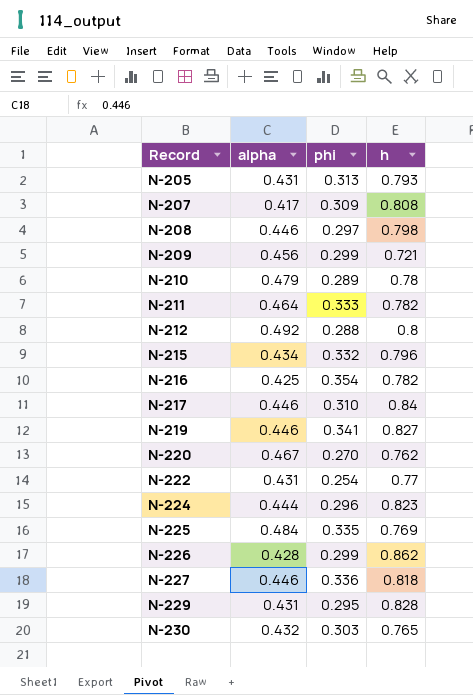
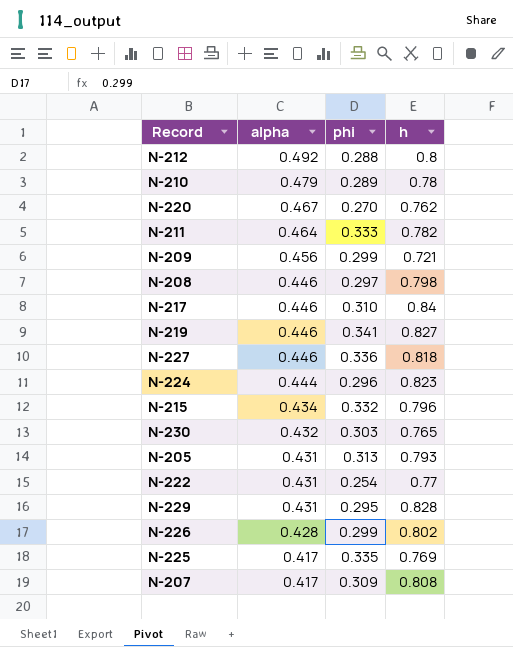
row order: Record ascending -> alpha descending
row N-216: 0.425 | 0.354 | 0.782 -> none
N-226 | h: 0.862 -> 0.802
N-225 | alpha: 0.484 -> 0.417

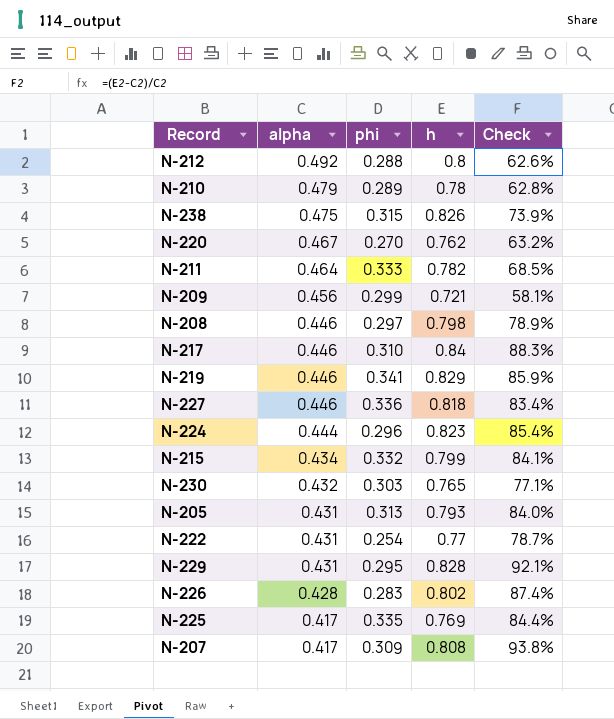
column Check | formula: none -> ([h] - [alpha]) / [alpha]
row N-238: none -> 0.475 | 0.315 | 0.826 | 73.9%
N-219 | h: 0.827 -> 0.829
N-215 | h: 0.796 -> 0.799
N-226 | phi: 0.299 -> 0.283

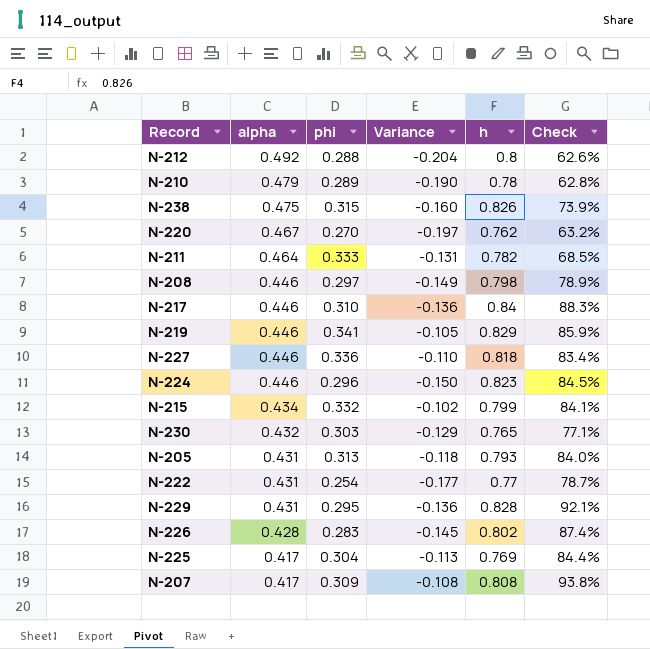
column Variance | formula: none -> [phi] - [alpha]
row N-209: 0.456 | 0.299 | 0.721 | 58.1% -> none
N-224 | alpha: 0.444 -> 0.446
N-224 | Check: 85.4% -> 84.5%
N-225 | phi: 0.335 -> 0.304

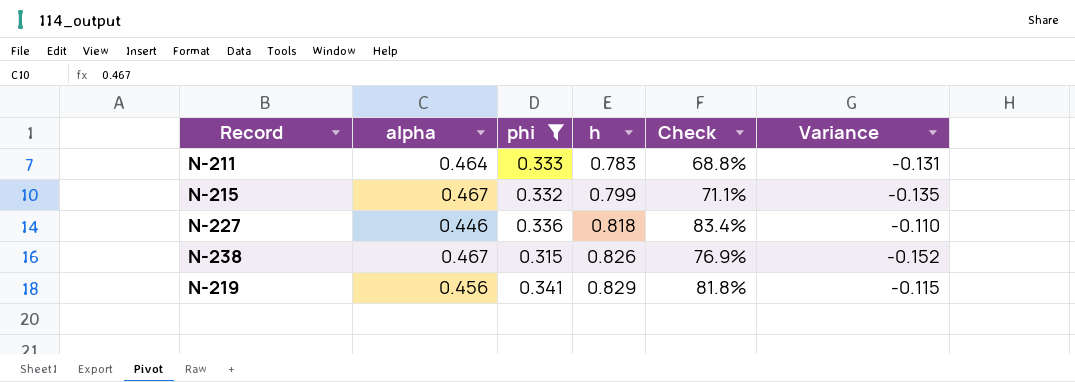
filter: none -> phi >= 0.315
row order: alpha descending -> h ascending
column Variance | position: 4 -> 6
N-211 | h: 0.782 -> 0.783
N-211 | Check: 68.5% -> 68.8%
N-215 | alpha: 0.434 -> 0.467
N-215 | Check: 84.1% -> 71.1%
N-215 | Variance: -0.102 -> -0.135
N-238 | alpha: 0.475 -> 0.467
N-238 | Check: 73.9% -> 76.9%
N-238 | Variance: -0.160 -> -0.152
N-219 | alpha: 0.446 -> 0.456
N-219 | Check: 85.9% -> 81.8%
N-219 | Variance: -0.105 -> -0.115

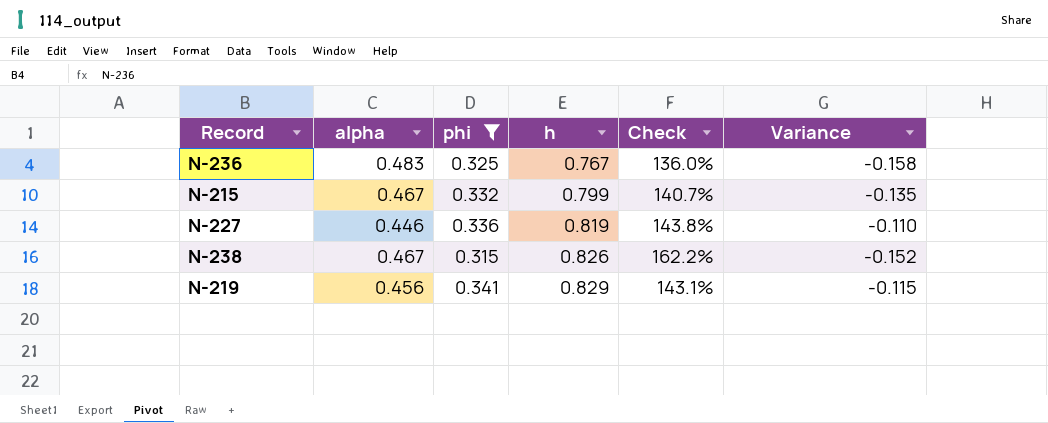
column Check | formula: ([h] - [alpha]) / [alpha] -> ([h] - [phi]) / [phi]
row N-211: 0.464 | 0.333 | 0.783 | 68.8% | -0.131 -> none
row N-236: none -> 0.483 | 0.325 | 0.767 | 136.0% | -0.158
N-227 | h: 0.818 -> 0.819

